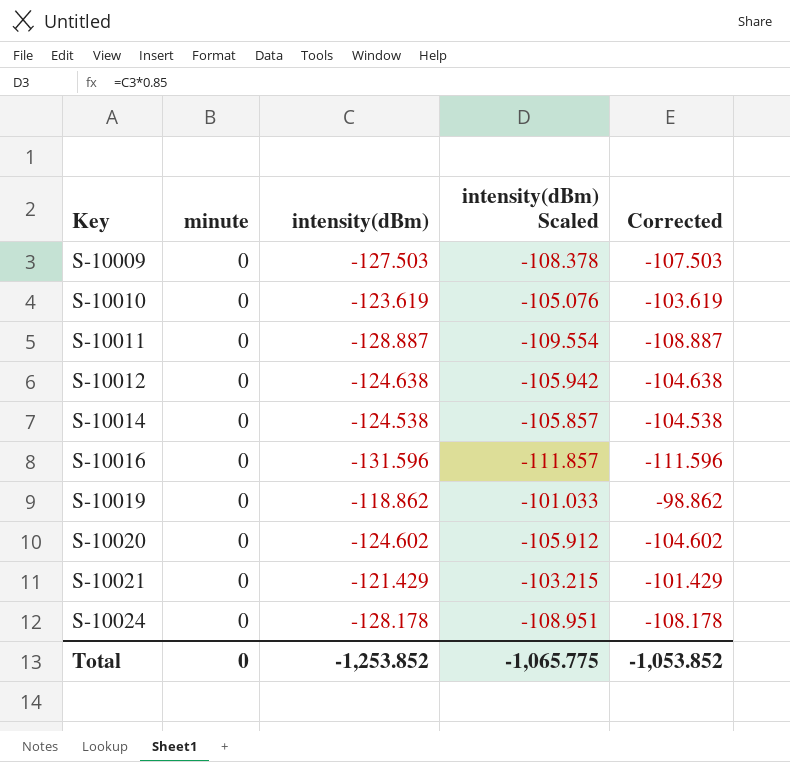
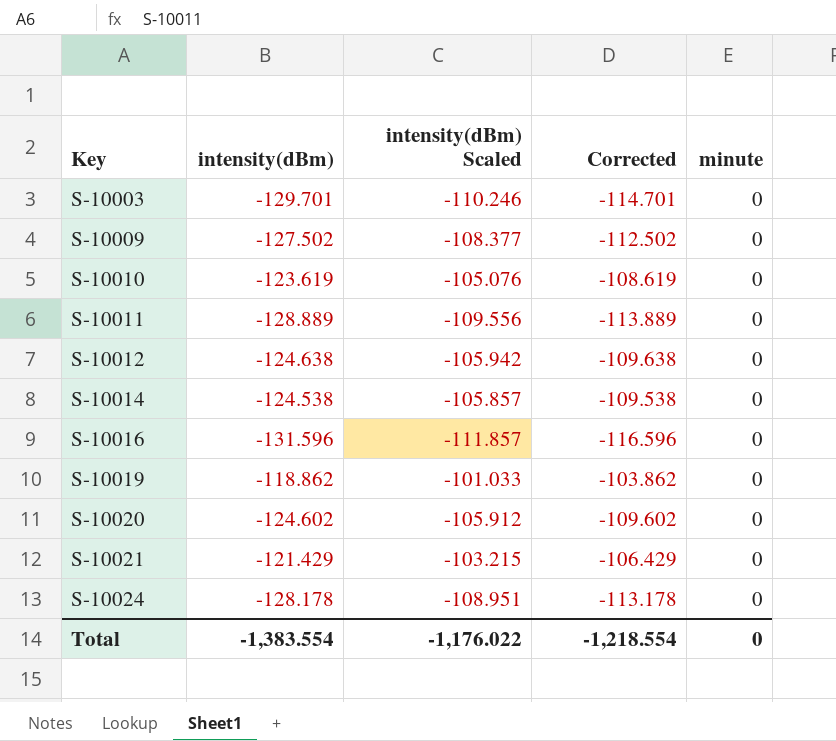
column Corrected | formula: [intensity(dBm)] + 20 -> [intensity(dBm)] + 15
column minute | position: 2 -> 5
row S-10003: none -> -129.701 | -110.246 | -114.701 | 0
S-10009 | intensity(dBm): -127.503 -> -127.502
S-10009 | intensity(dBm) Scaled: -108.378 -> -108.377
S-10011 | intensity(dBm): -128.887 -> -128.889
S-10011 | intensity(dBm) Scaled: -109.554 -> -109.556
Total | intensity(dBm): -1,253.852 -> -1,383.554
Total | intensity(dBm) Scaled: -1,065.775 -> -1,176.022
Total | Corrected: -1,053.852 -> -1,218.554

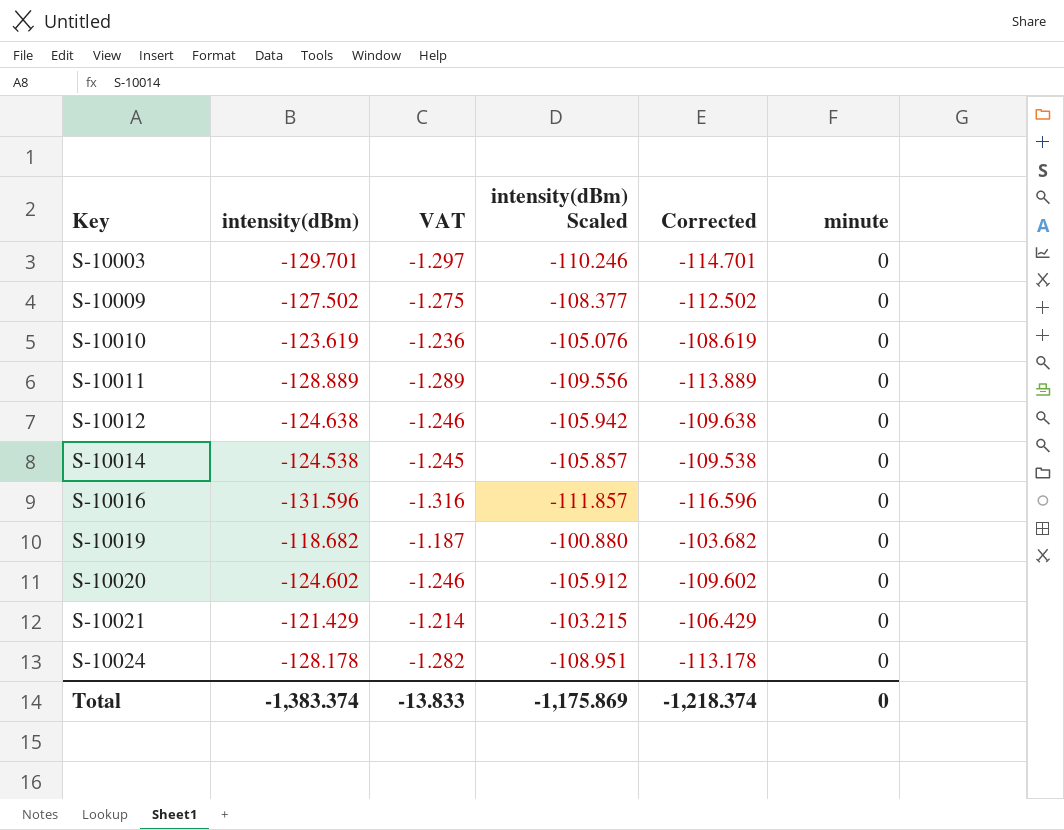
column VAT | formula: none -> [intensity(dBm)] * 0.01
S-10019 | intensity(dBm): -118.862 -> -118.682
S-10019 | intensity(dBm) Scaled: -101.033 -> -100.880
S-10019 | Corrected: -103.862 -> -103.682
Total | intensity(dBm): -1,383.554 -> -1,383.374
Total | intensity(dBm) Scaled: -1,176.022 -> -1,175.869
Total | Corrected: -1,218.554 -> -1,218.374

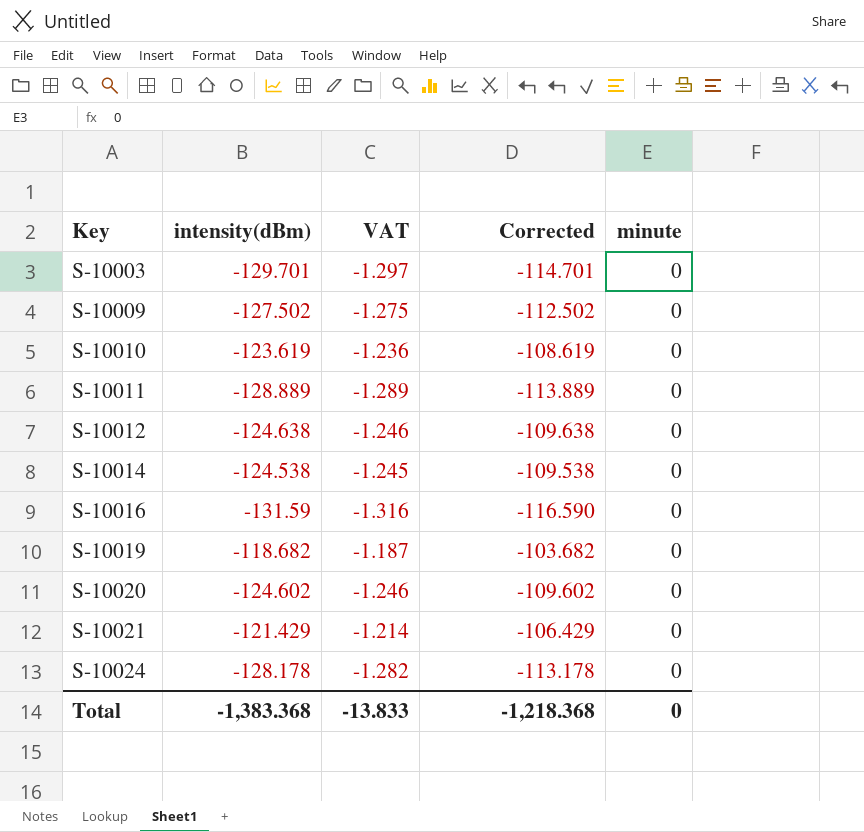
column intensity(dBm) Scaled | formula: [intensity(dBm)] * 0.85 -> none
S-10016 | intensity(dBm): -131.596 -> -131.59
S-10016 | Corrected: -116.596 -> -116.590
Total | intensity(dBm): -1,383.374 -> -1,383.368
Total | Corrected: -1,218.374 -> -1,218.368

